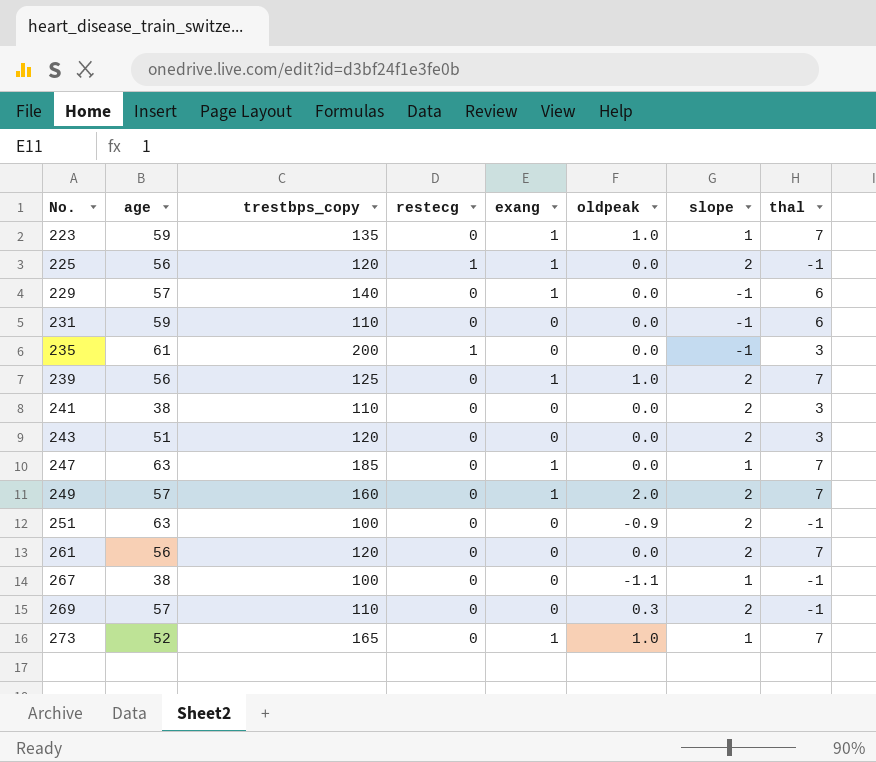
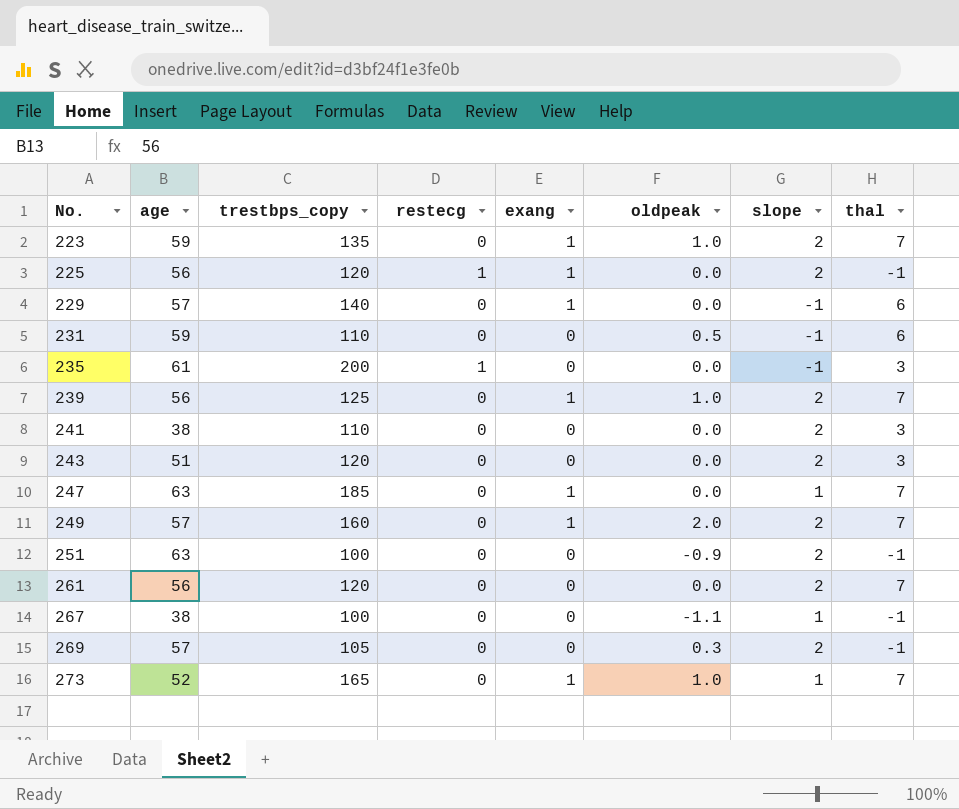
223 | slope: 1 -> 2
231 | oldpeak: 0.0 -> 0.5
269 | trestbps_copy: 110 -> 105

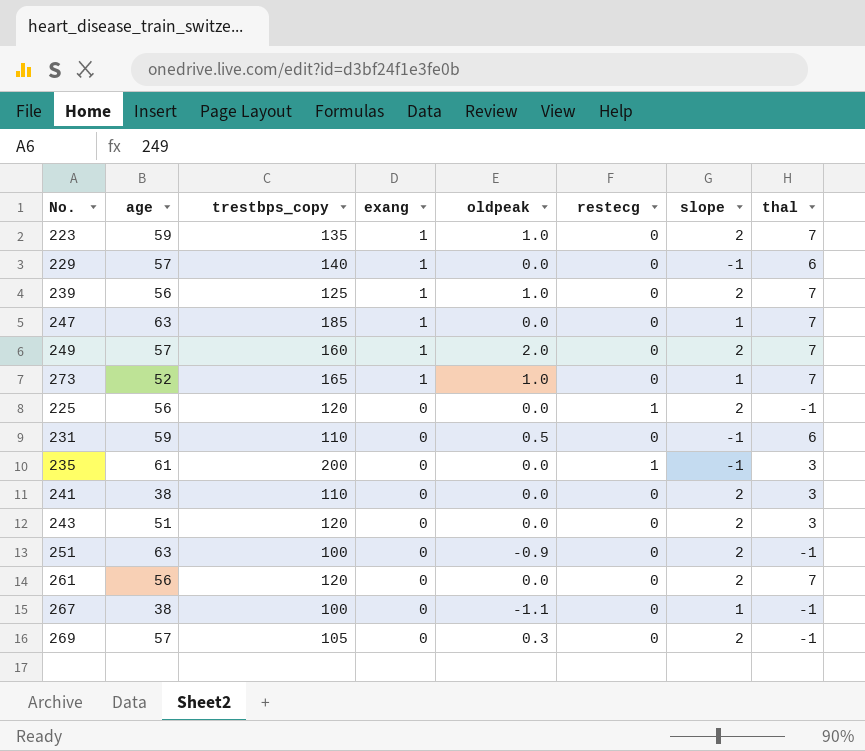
row order: No. ascending -> exang descending
column restecg | position: 4 -> 6
225 | exang: 1 -> 0

